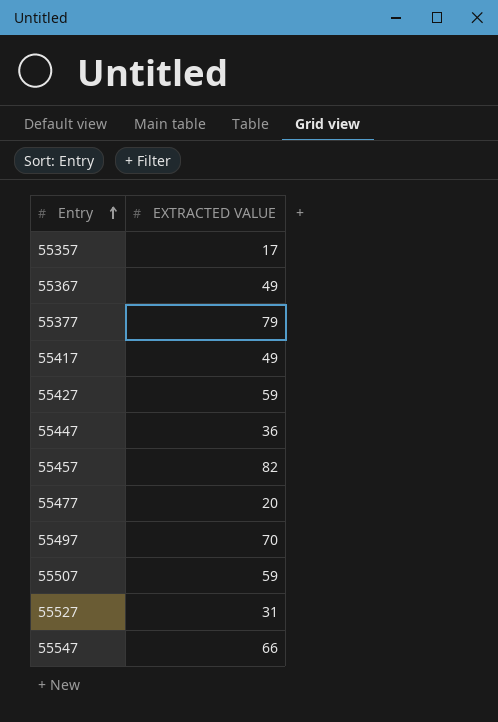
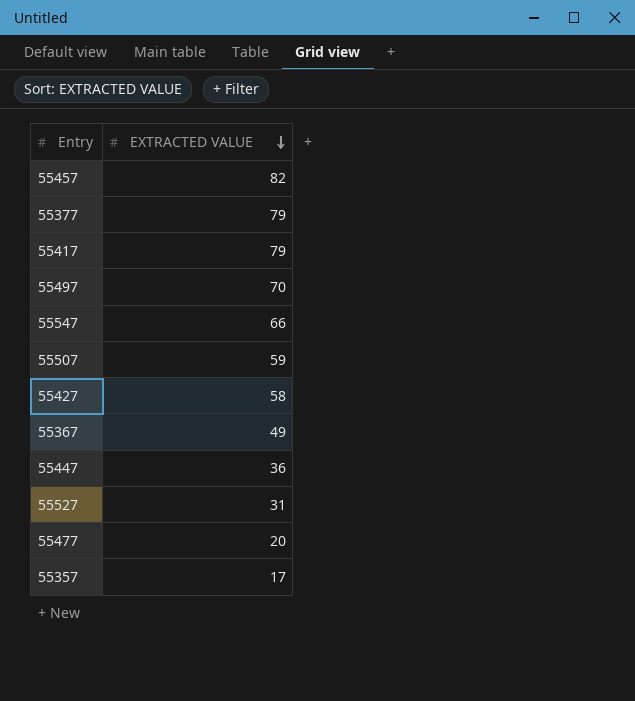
row order: Entry ascending -> EXTRACTED VALUE descending
55417 | EXTRACTED VALUE: 49 -> 79
55427 | EXTRACTED VALUE: 59 -> 58

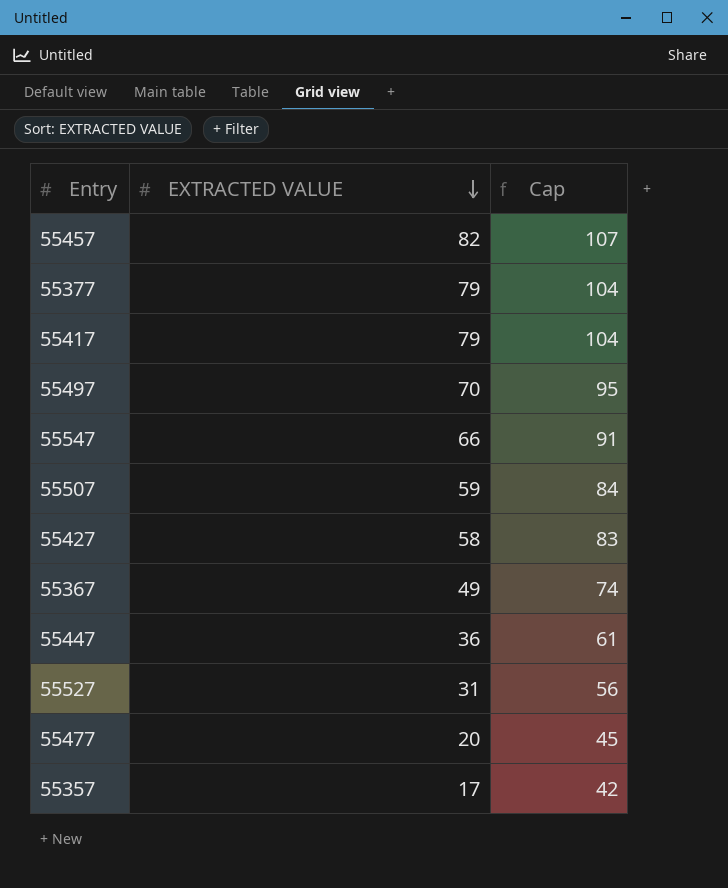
column Cap | formula: none -> [EXTRACTED VALUE] + 25

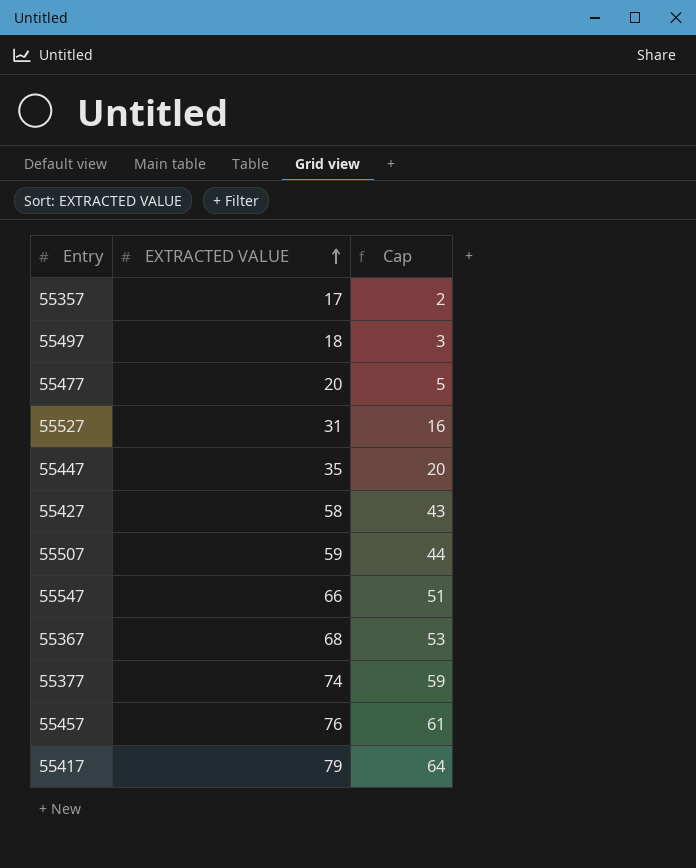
row order: EXTRACTED VALUE descending -> EXTRACTED VALUE ascending
column Cap | formula: [EXTRACTED VALUE] + 25 -> [EXTRACTED VALUE] - 15
55497 | EXTRACTED VALUE: 70 -> 18
55447 | EXTRACTED VALUE: 36 -> 35
55367 | EXTRACTED VALUE: 49 -> 68
55377 | EXTRACTED VALUE: 79 -> 74
55457 | EXTRACTED VALUE: 82 -> 76

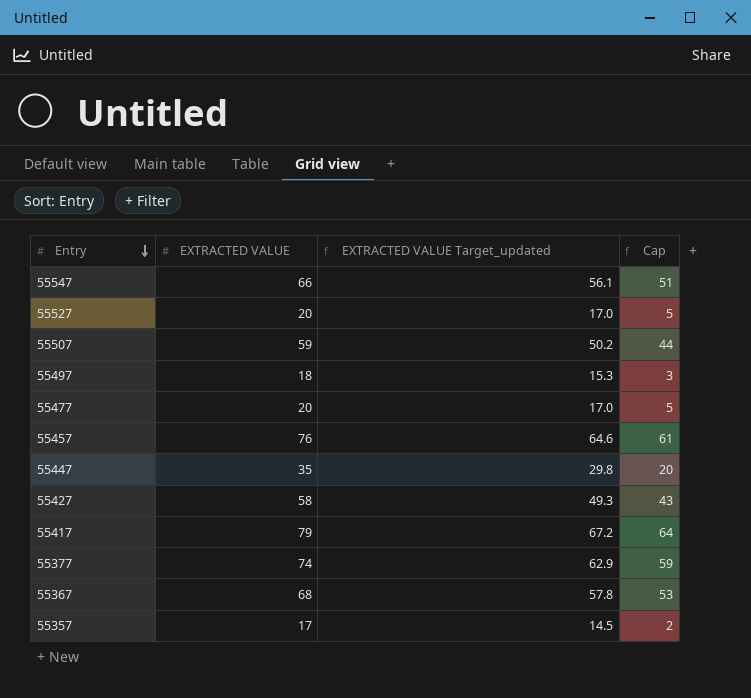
row order: EXTRACTED VALUE ascending -> Entry descending
column EXTRACTED VALUE Target_updated | formula: none -> [EXTRACTED VALUE] * 0.85
55527 | EXTRACTED VALUE: 31 -> 20
55527 | Cap: 16 -> 5

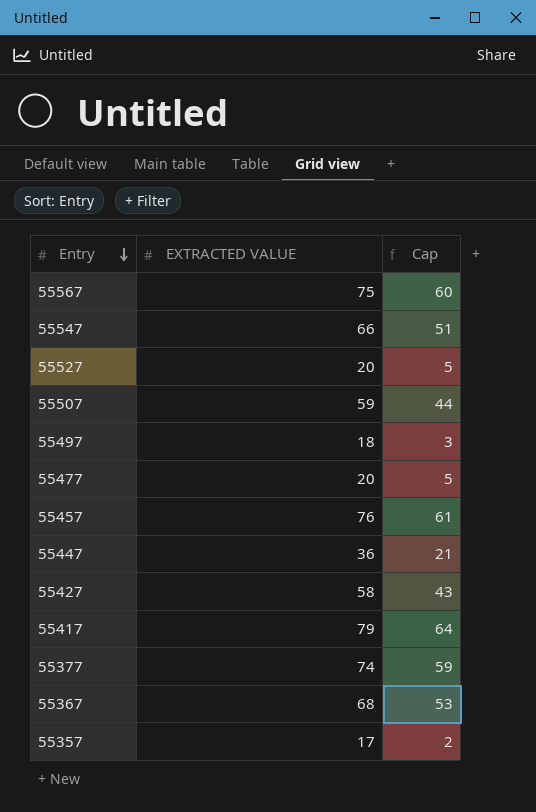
column EXTRACTED VALUE Target_updated | formula: [EXTRACTED VALUE] * 0.85 -> none
row 55567: none -> 75 | 60
55447 | EXTRACTED VALUE: 35 -> 36
55447 | Cap: 20 -> 21

